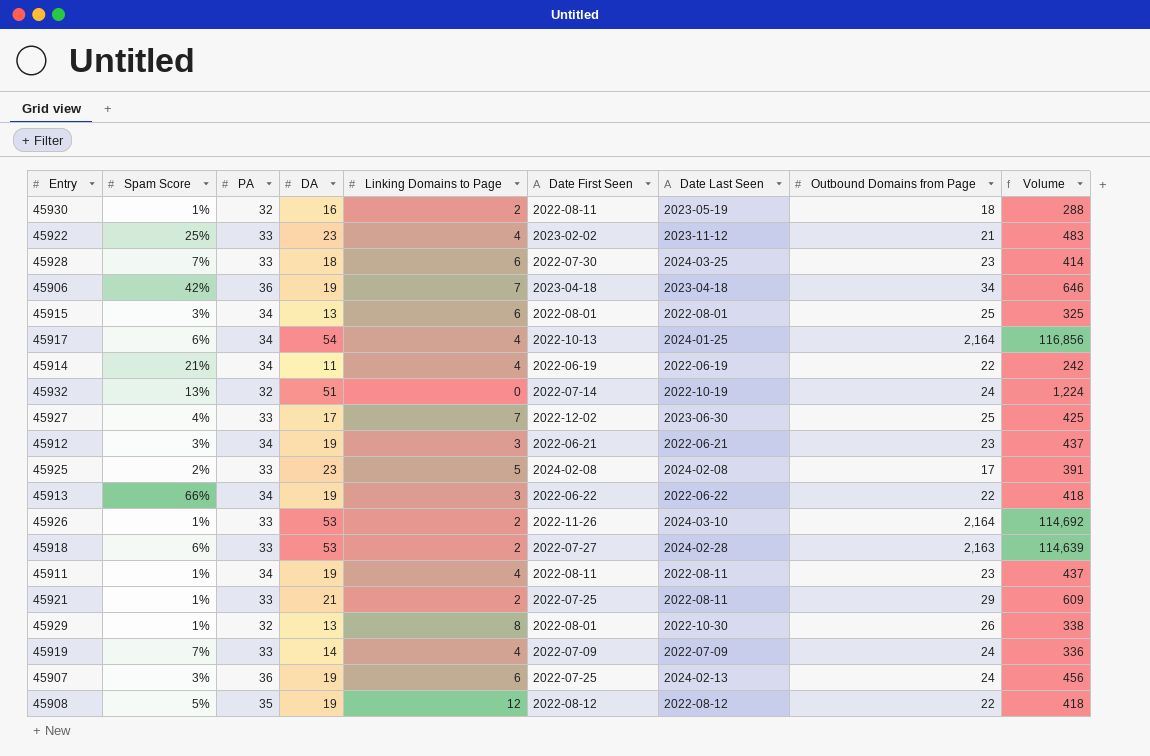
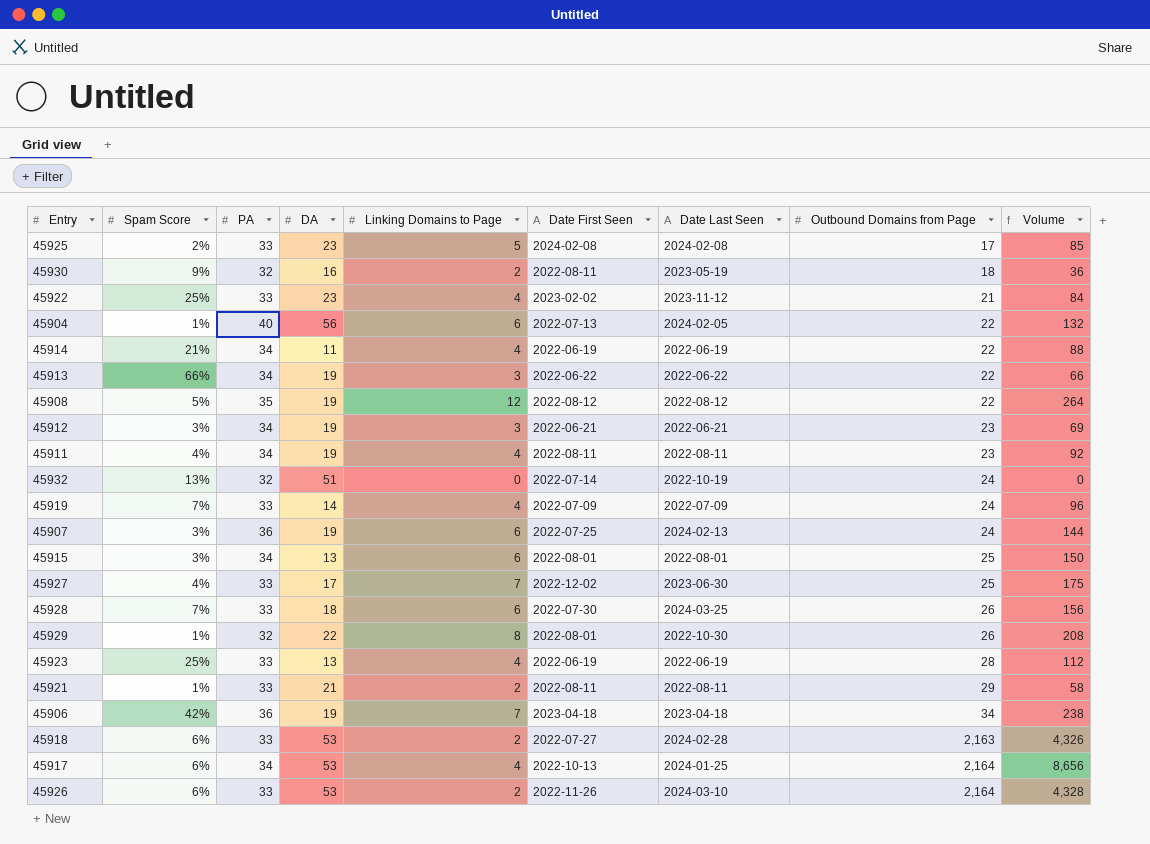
row order: none -> Outbound Domains from Page ascending
column Volume | formula: [DA] * [Outbound Domains from Page] -> [Linking Domains to Page] * [Outbound Domains from Page]
45930 | Spam Score: 1% -> 9%
row 45904: none -> 1% | 40 | 56 | 6 | 2022-07-13 | 2024-02-05 | 22 | 132
45911 | Spam Score: 1% -> 4%
45928 | Outbound Domains from Page: 23 -> 26
45929 | DA: 13 -> 22
row 45923: none -> 25% | 33 | 13 | 4 | 2022-06-19 | 2022-06-19 | 28 | 112
45921 | Date First Seen: 2022-07-25 -> 2022-08-11
45917 | DA: 54 -> 53
45926 | Spam Score: 1% -> 6%

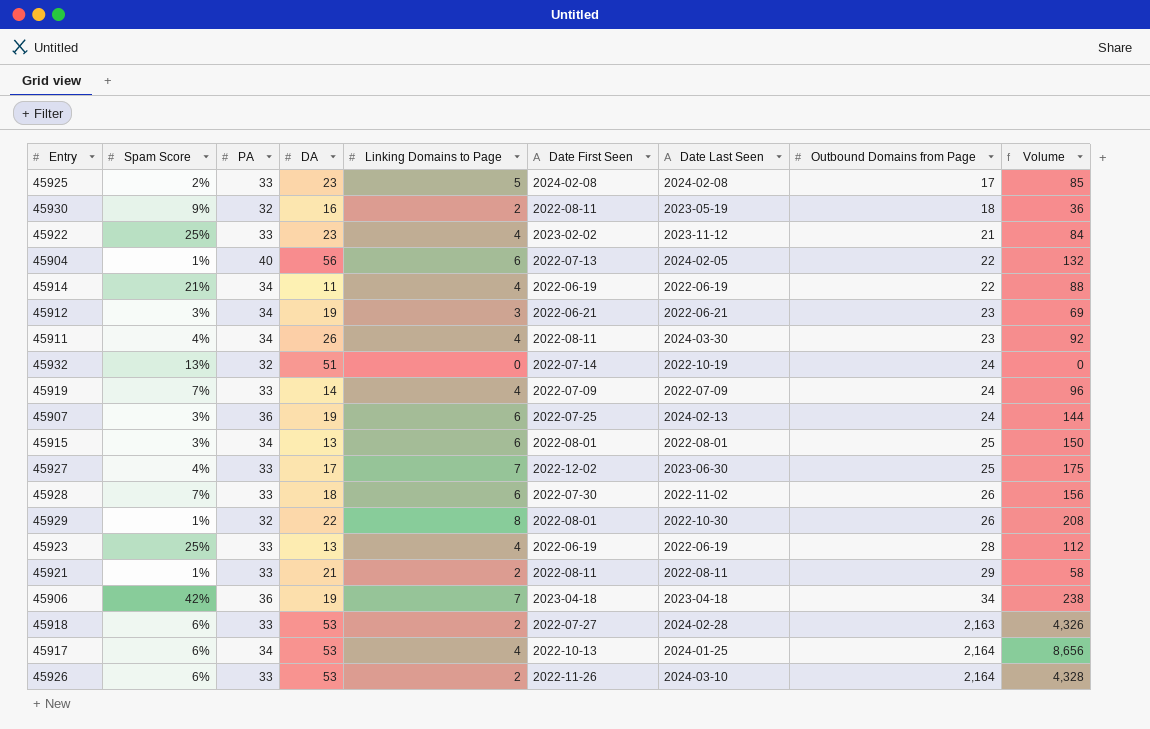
row 45913: 66% | 34 | 19 | 3 | 2022-06-22 | 2022-06-22 | 22 | 66 -> none
row 45908: 5% | 35 | 19 | 12 | 2022-08-12 | 2022-08-12 | 22 | 264 -> none
45911 | DA: 19 -> 26
45911 | Date Last Seen: 2022-08-11 -> 2024-03-30
45928 | Date Last Seen: 2024-03-25 -> 2022-11-02

